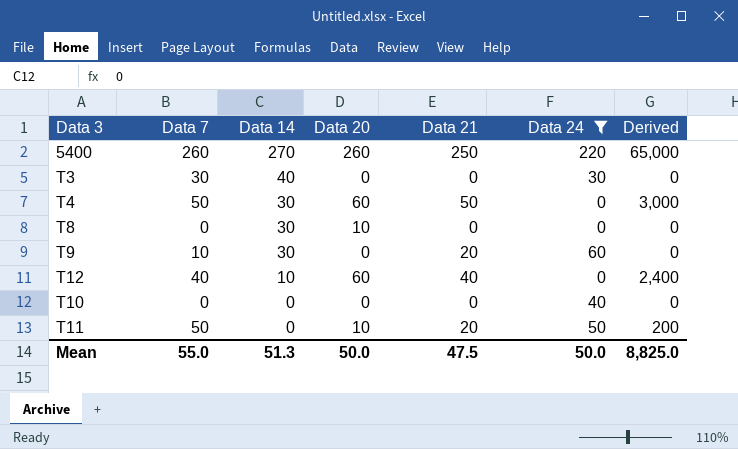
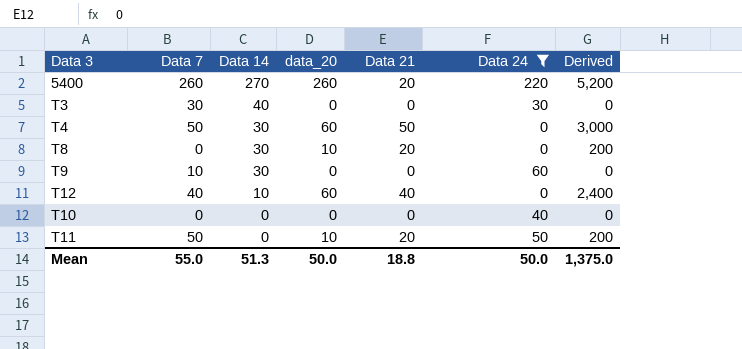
column name: Data 20 -> data_20
5400 | Data 21: 250 -> 20
5400 | Derived: 65,000 -> 5,200
T8 | Data 21: 0 -> 20
T8 | Derived: 0 -> 200
T9 | Data 21: 20 -> 0
Mean | Data 21: 47.5 -> 18.8
Mean | Derived: 8,825.0 -> 1,375.0

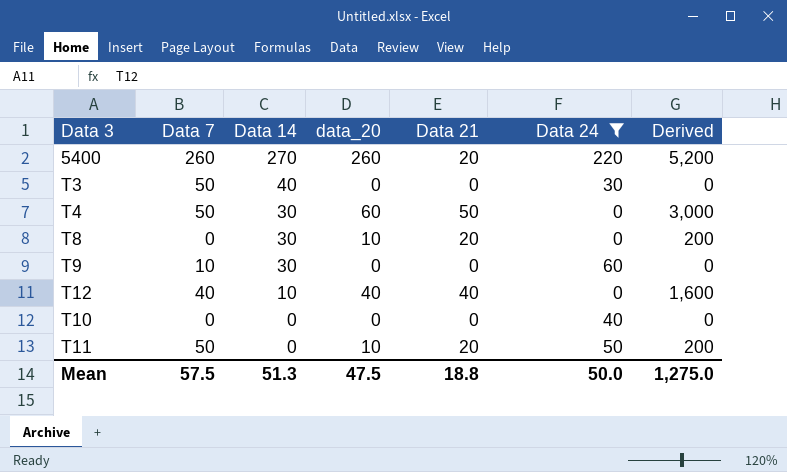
T3 | Data 7: 30 -> 50
T12 | data_20: 60 -> 40
T12 | Derived: 2,400 -> 1,600
Mean | Data 7: 55.0 -> 57.5
Mean | data_20: 50.0 -> 47.5
Mean | Derived: 1,375.0 -> 1,275.0

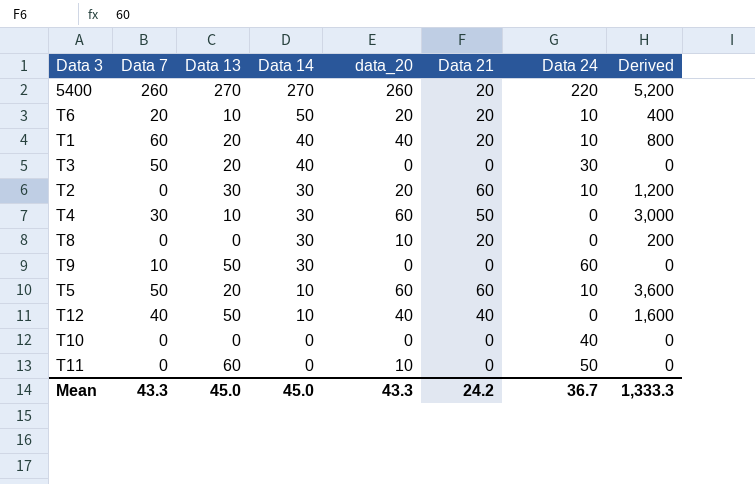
filter: Data 24 != 10 -> none
column Data 13 | position: none -> 3
T4 | Data 7: 50 -> 30
T11 | Data 7: 50 -> 0
T11 | Data 21: 20 -> 0
T11 | Derived: 200 -> 0
Mean | Data 7: 57.5 -> 43.3
Mean | Data 14: 51.3 -> 45.0
Mean | data_20: 47.5 -> 43.3
Mean | Data 21: 18.8 -> 24.2
Mean | Data 24: 50.0 -> 36.7
Mean | Derived: 1,275.0 -> 1,333.3

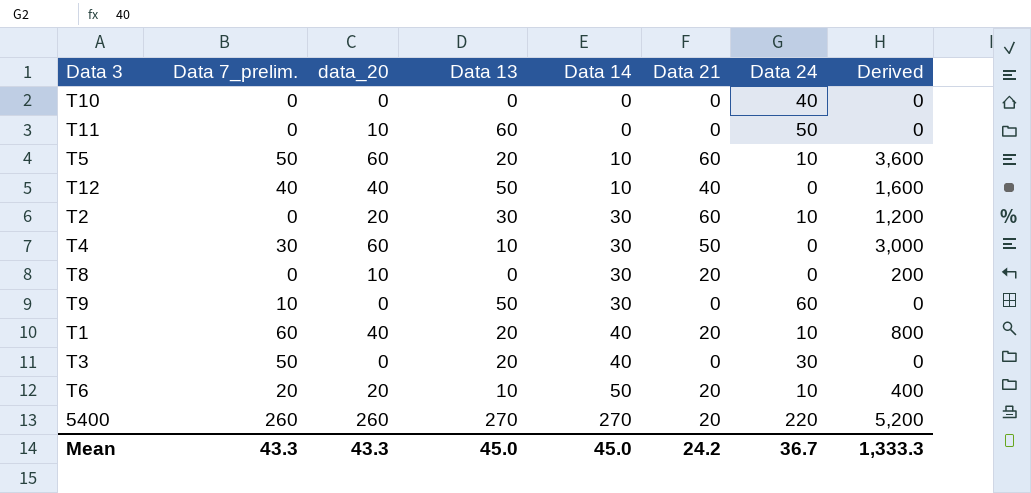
row order: Data 14 descending -> Data 14 ascending
column name: Data 7 -> Data 7_prelim.
column data_20 | position: 5 -> 3

